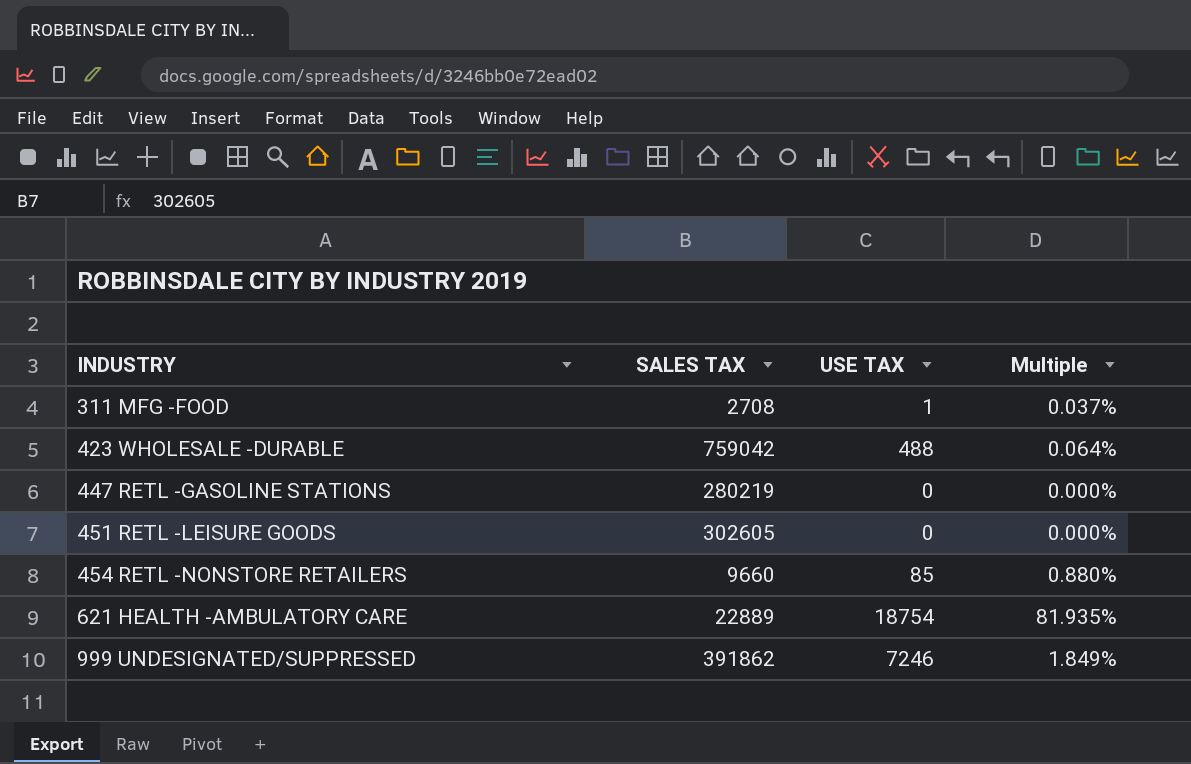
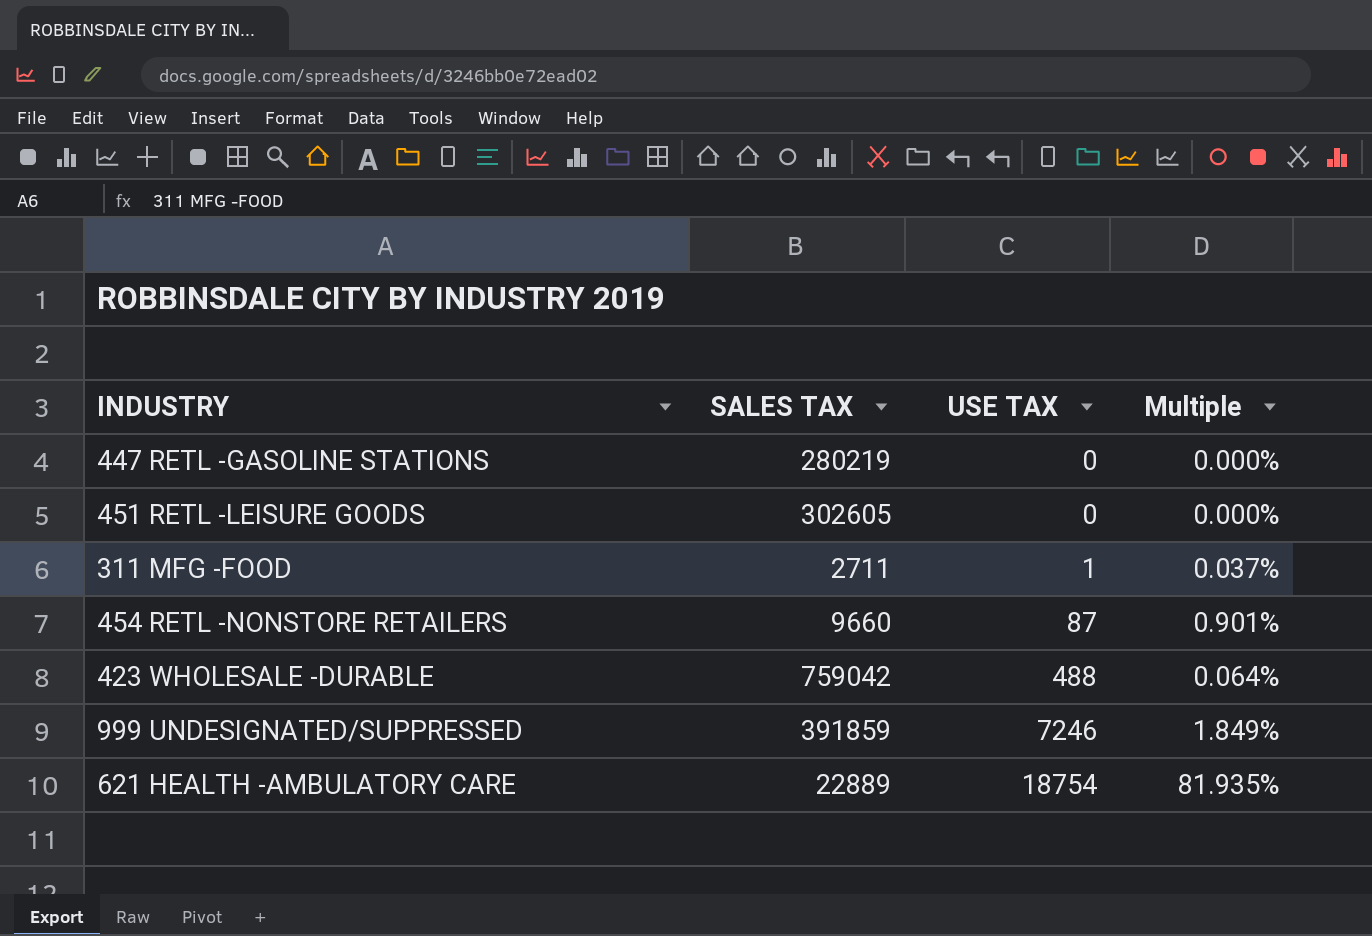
row order: INDUSTRY ascending -> USE TAX ascending
311 MFG -FOOD | SALES TAX: 2708 -> 2711
454 RETL -NONSTORE RETAILERS | USE TAX: 85 -> 87
454 RETL -NONSTORE RETAILERS | Multiple: 0.880% -> 0.901%
999 UNDESIGNATED/SUPPRESSED | SALES TAX: 391862 -> 391859

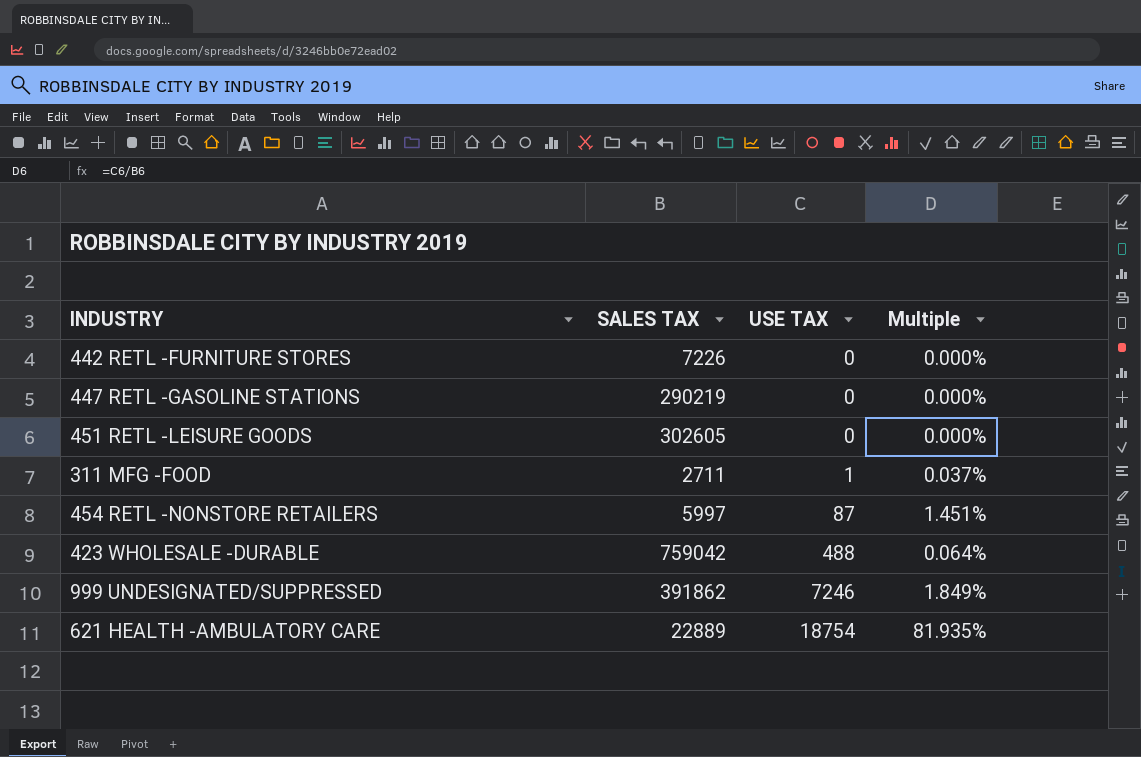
row 442 RETL -FURNITURE STORES: none -> 7226 | 0 | 0.000%
447 RETL -GASOLINE STATIONS | SALES TAX: 280219 -> 290219
454 RETL -NONSTORE RETAILERS | SALES TAX: 9660 -> 5997
454 RETL -NONSTORE RETAILERS | Multiple: 0.901% -> 1.451%
999 UNDESIGNATED/SUPPRESSED | SALES TAX: 391859 -> 391862

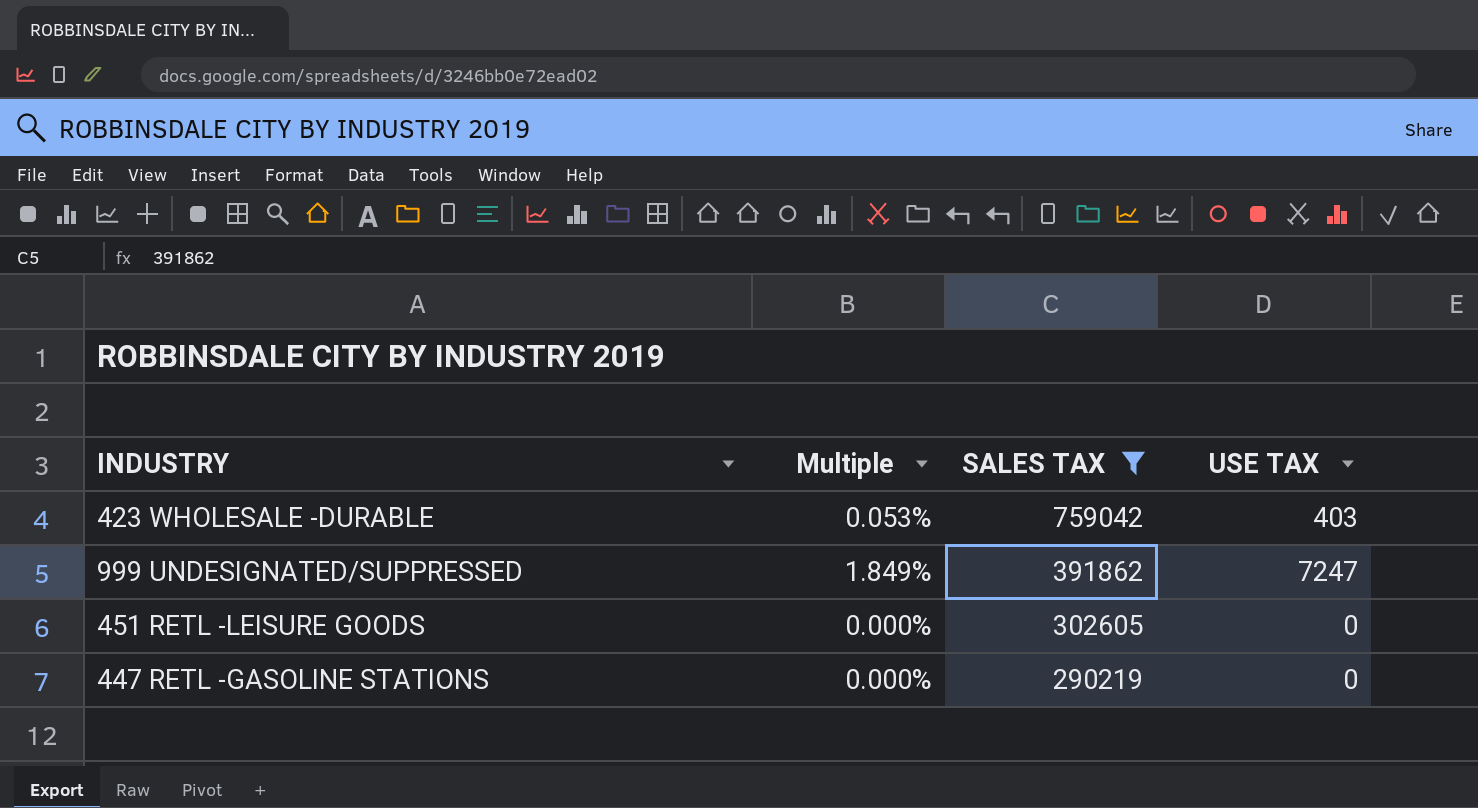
filter: none -> SALES TAX >= 290219
row order: USE TAX ascending -> SALES TAX descending
column Multiple | position: 4 -> 2
423 WHOLESALE -DURABLE | Multiple: 0.064% -> 0.053%
423 WHOLESALE -DURABLE | USE TAX: 488 -> 403
999 UNDESIGNATED/SUPPRESSED | USE TAX: 7246 -> 7247

